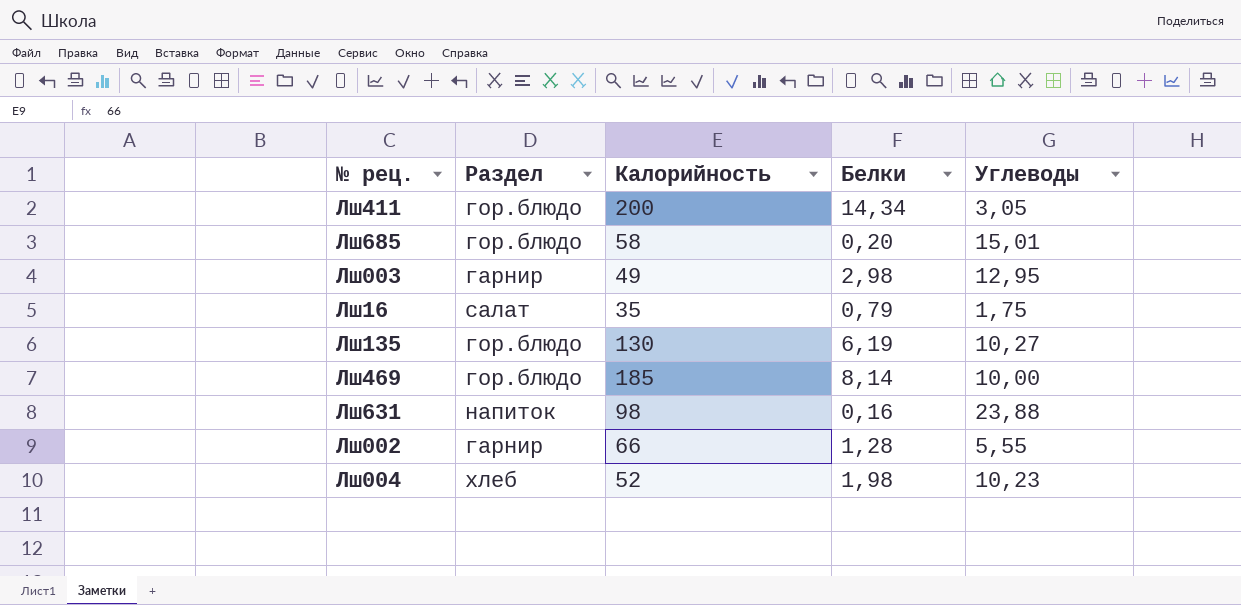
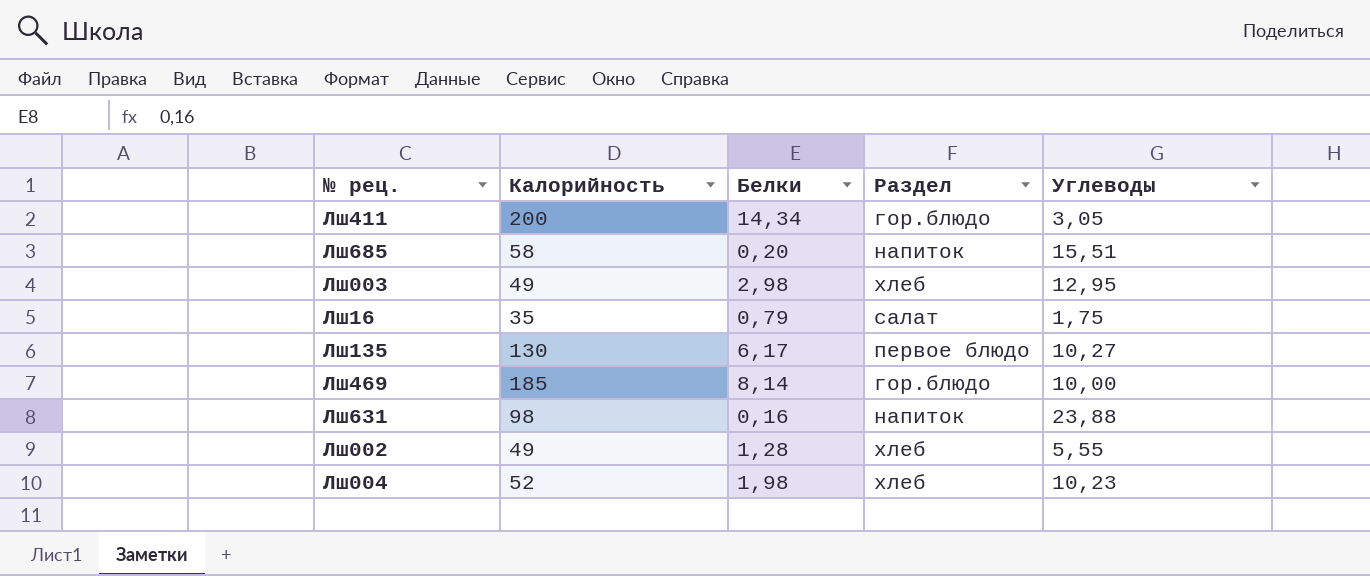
column Раздел | position: 2 -> 4
Лш685 | Раздел: гор.блюдо -> напиток
Лш685 | Углеводы: 15,01 -> 15,51
Лш003 | Раздел: гарнир -> хлеб
Лш135 | Белки: 6,19 -> 6,17
Лш135 | Раздел: гор.блюдо -> первое блюдо
Лш002 | Калорийность: 66 -> 49
Лш002 | Раздел: гарнир -> хлеб

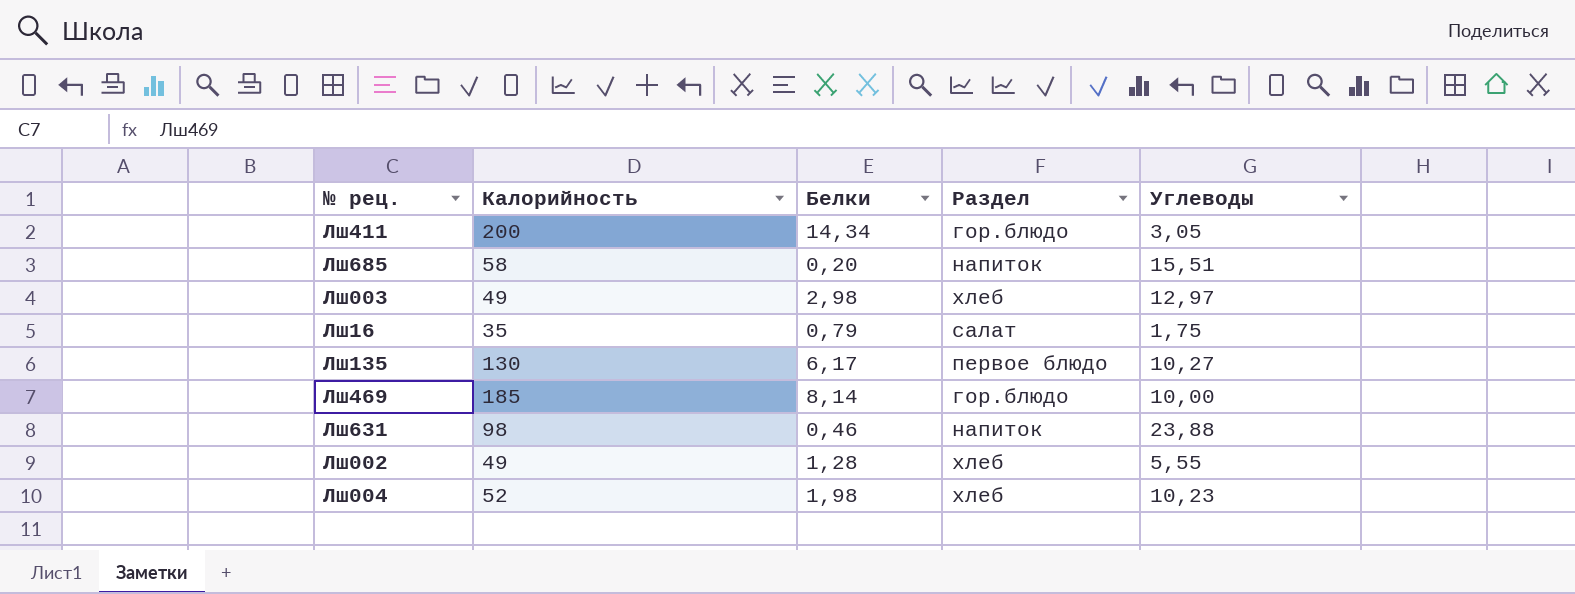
Лш003 | Углеводы: 12,95 -> 12,97
Лш631 | Белки: 0,16 -> 0,46

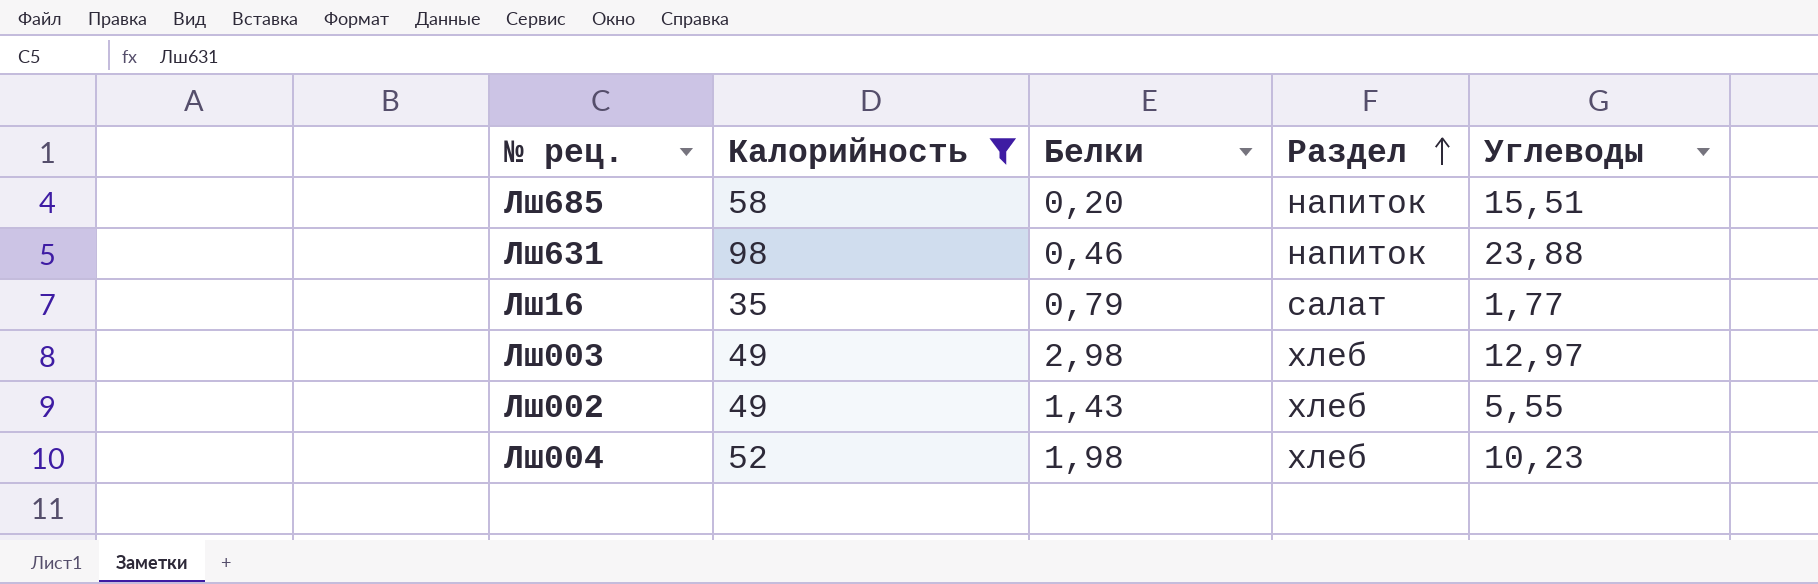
filter: none -> Калорийность <= 98
row order: none -> Раздел ascending
Лш16 | Углеводы: 1,75 -> 1,77
Лш002 | Белки: 1,28 -> 1,43

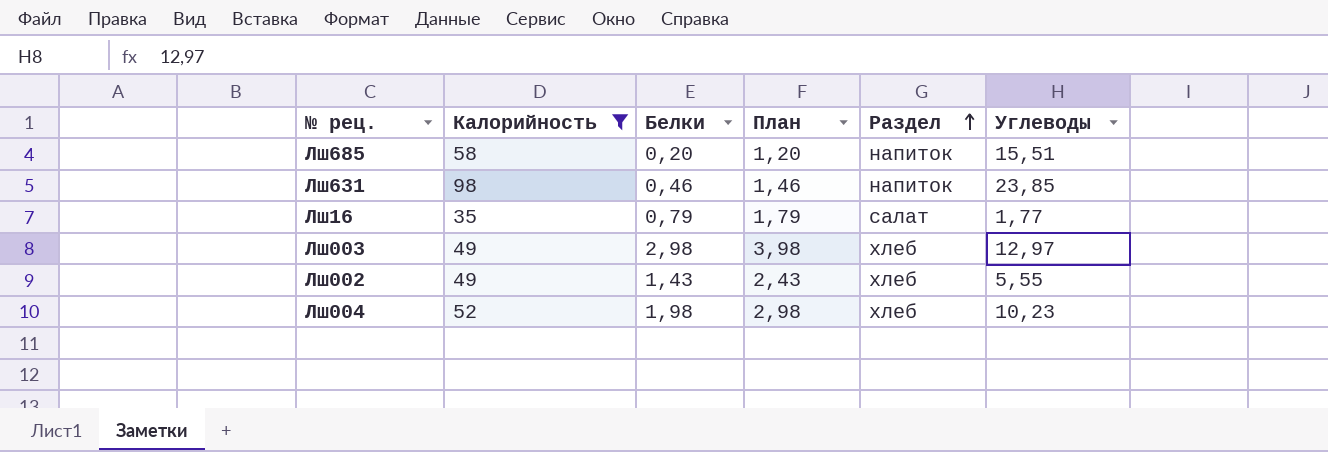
column План | formula: none -> [Белки] + 1
Лш631 | Углеводы: 23,88 -> 23,85

